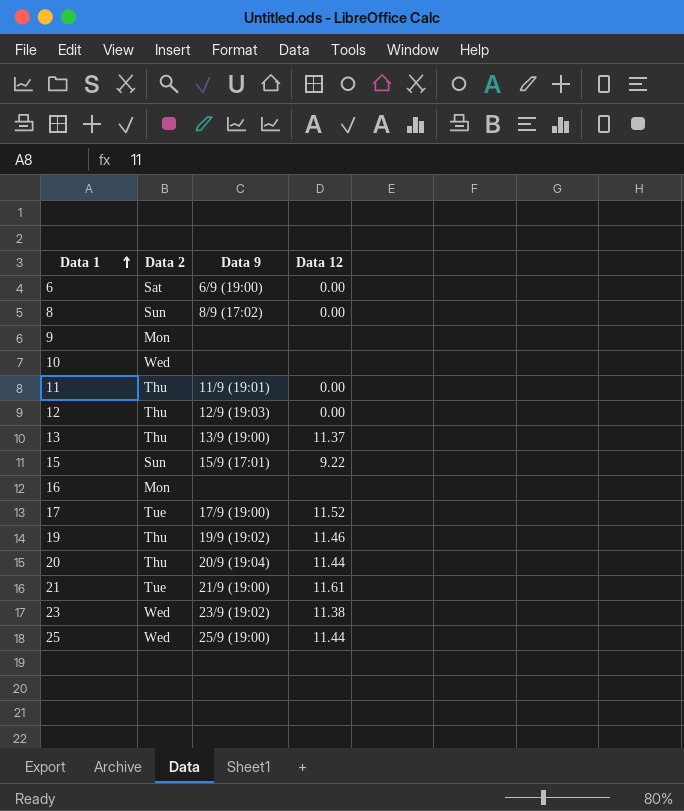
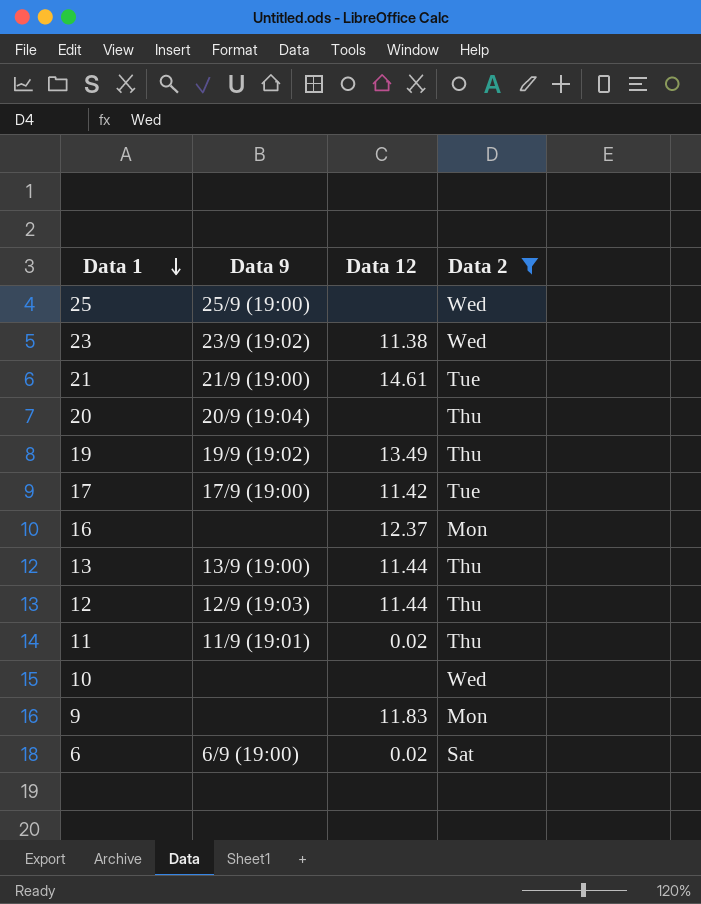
filter: none -> Data 2 != Sun
row order: Data 1 ascending -> Data 1 descending
column Data 2 | position: 2 -> 4
25 | Data 12: 11.44 -> none
21 | Data 12: 11.61 -> 14.61
20 | Data 12: 11.44 -> none
19 | Data 12: 11.46 -> 13.49
17 | Data 12: 11.52 -> 11.42
16 | Data 12: none -> 12.37
13 | Data 12: 11.37 -> 11.44
12 | Data 12: 0.00 -> 11.44
11 | Data 12: 0.00 -> 0.02
9 | Data 12: none -> 11.83
6 | Data 12: 0.00 -> 0.02

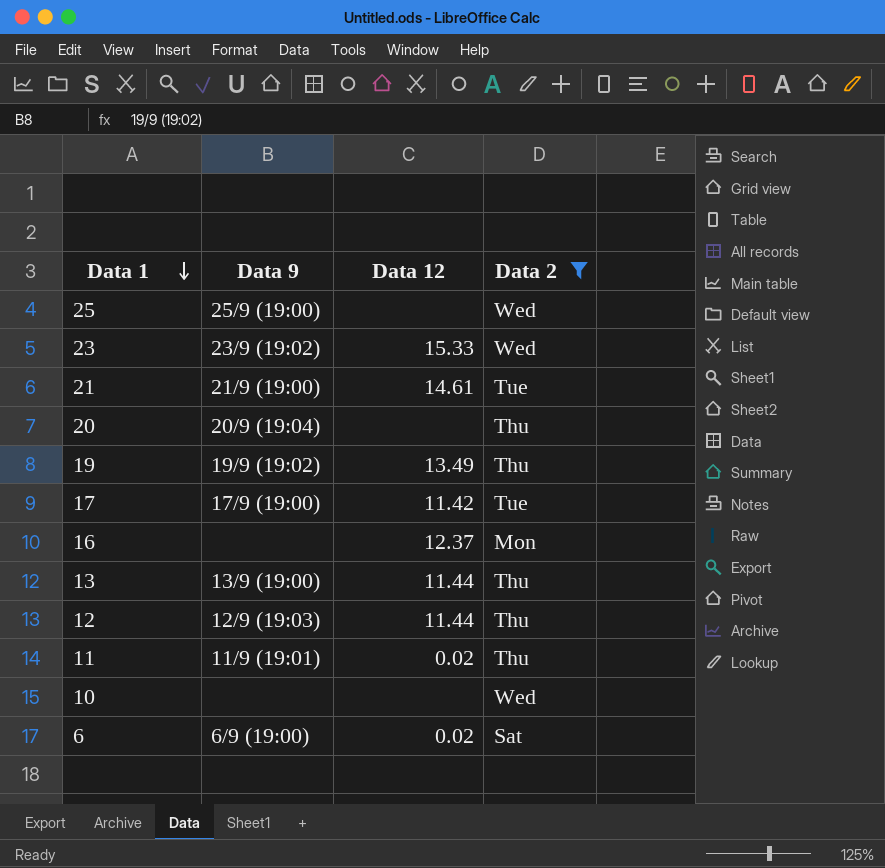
row 9: none | 11.83 | Mon -> none
23 | Data 12: 11.38 -> 15.33

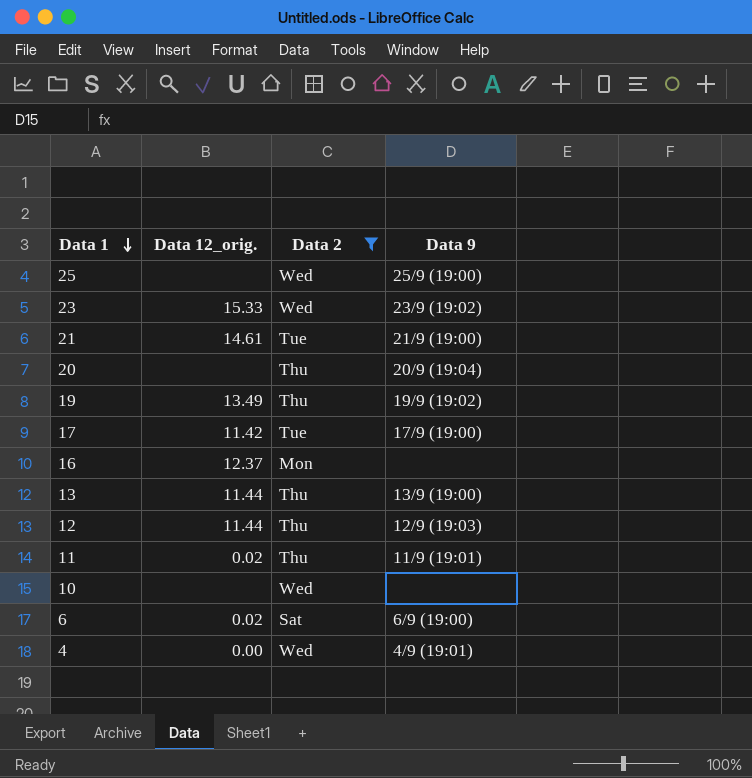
column name: Data 12 -> Data 12_orig.
column Data 9 | position: 2 -> 4
row 4: none -> 0.00 | Wed | 4/9 (19:01)

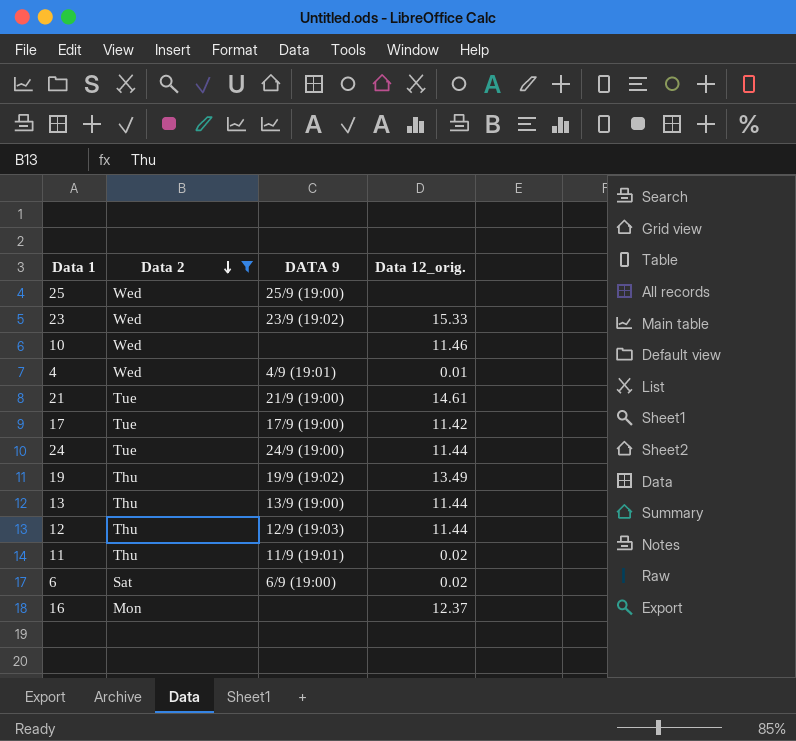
row order: Data 1 descending -> Data 2 descending
column name: Data 9 -> DATA 9
column Data 12_orig. | position: 2 -> 4
row 20: none | Thu | 20/9 (19:04) -> none
10 | Data 12_orig.: none -> 11.46
4 | Data 12_orig.: 0.00 -> 0.01
row 24: none -> Tue | 24/9 (19:00) | 11.44

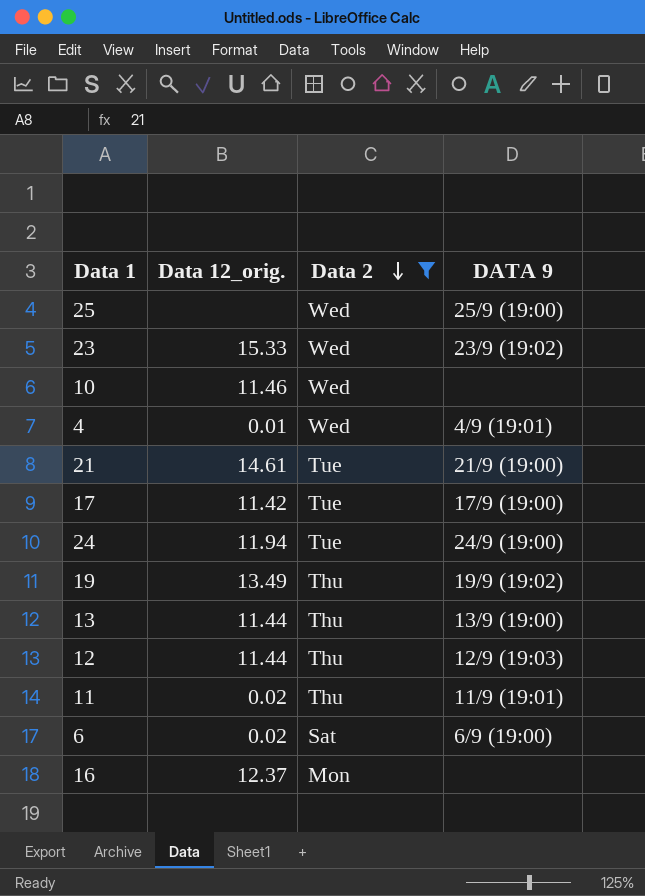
column Data 12_orig. | position: 4 -> 2
24 | Data 12_orig.: 11.44 -> 11.94

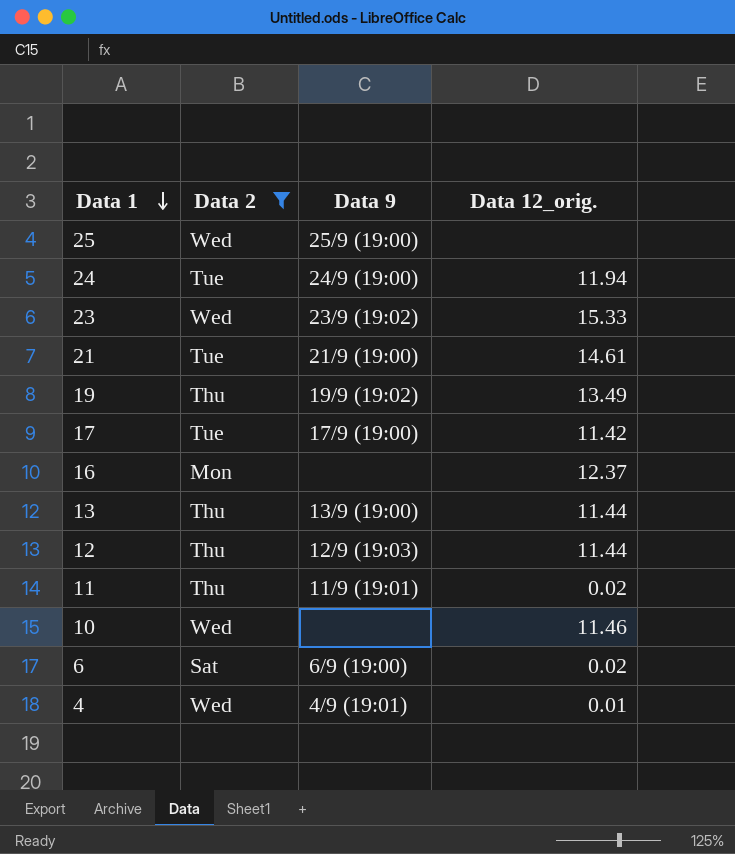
row order: Data 2 descending -> Data 1 descending
column name: DATA 9 -> Data 9
column Data 12_orig. | position: 2 -> 4

